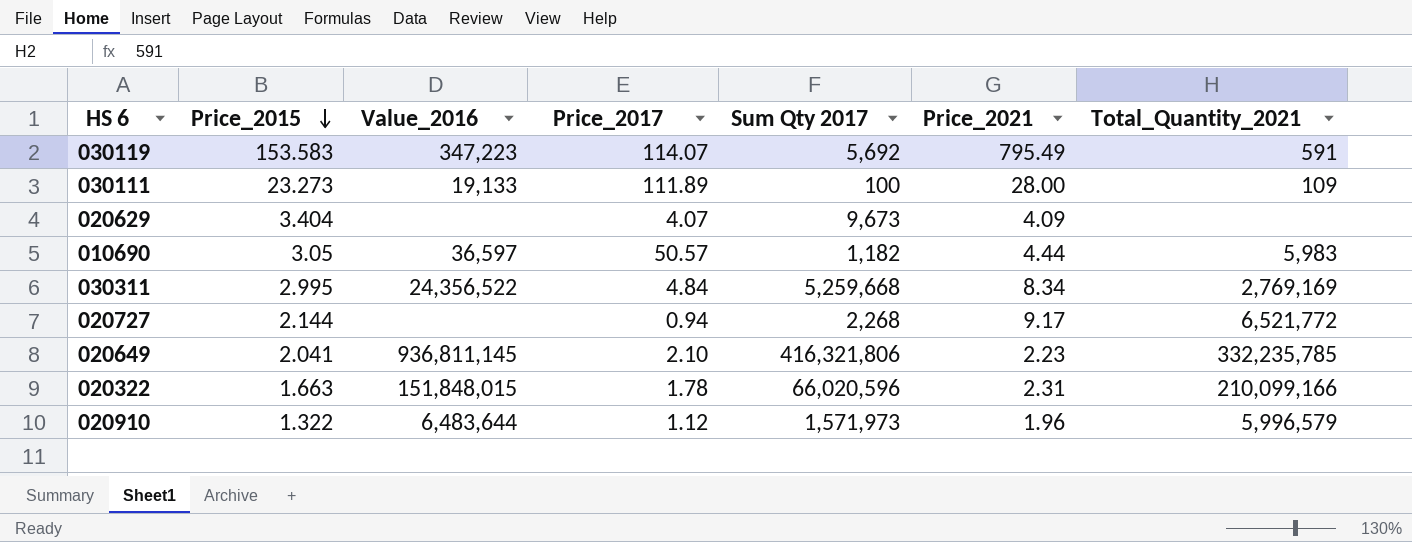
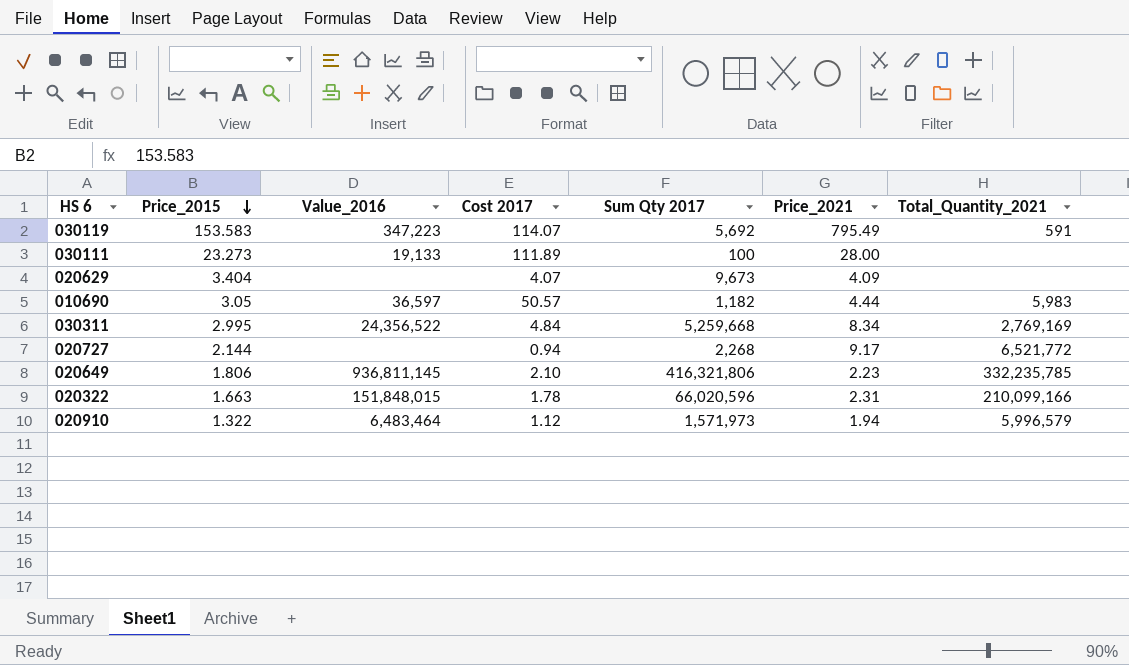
column name: Price_2017 -> Cost 2017
030111 | Total_Quantity_2021: 109 -> none
020649 | Price_2015: 2.041 -> 1.806
020910 | Value_2016: 6,483,644 -> 6,483,464
020910 | Price_2021: 1.96 -> 1.94

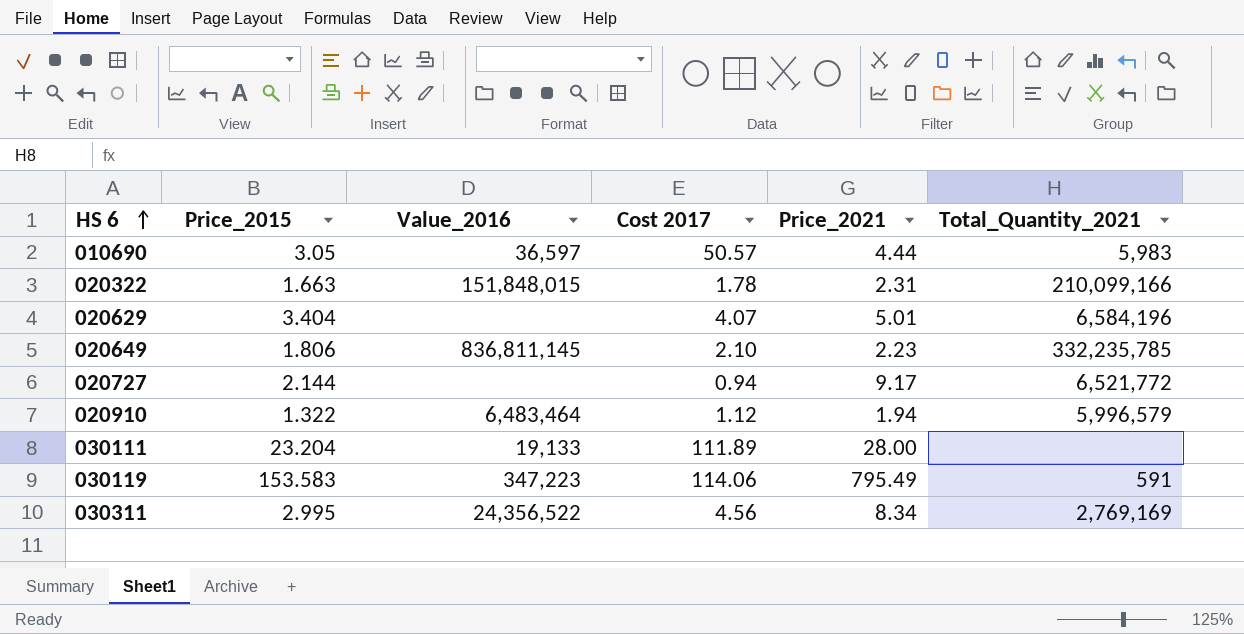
row order: Price_2015 descending -> HS 6 ascending
column Sum Qty 2017 | position: 5 -> none
020629 | Price_2021: 4.09 -> 5.01
020629 | Total_Quantity_2021: none -> 6,584,196
020649 | Value_2016: 936,811,145 -> 836,811,145
030111 | Price_2015: 23.273 -> 23.204
030119 | Cost 2017: 114.07 -> 114.06
030311 | Cost 2017: 4.84 -> 4.56

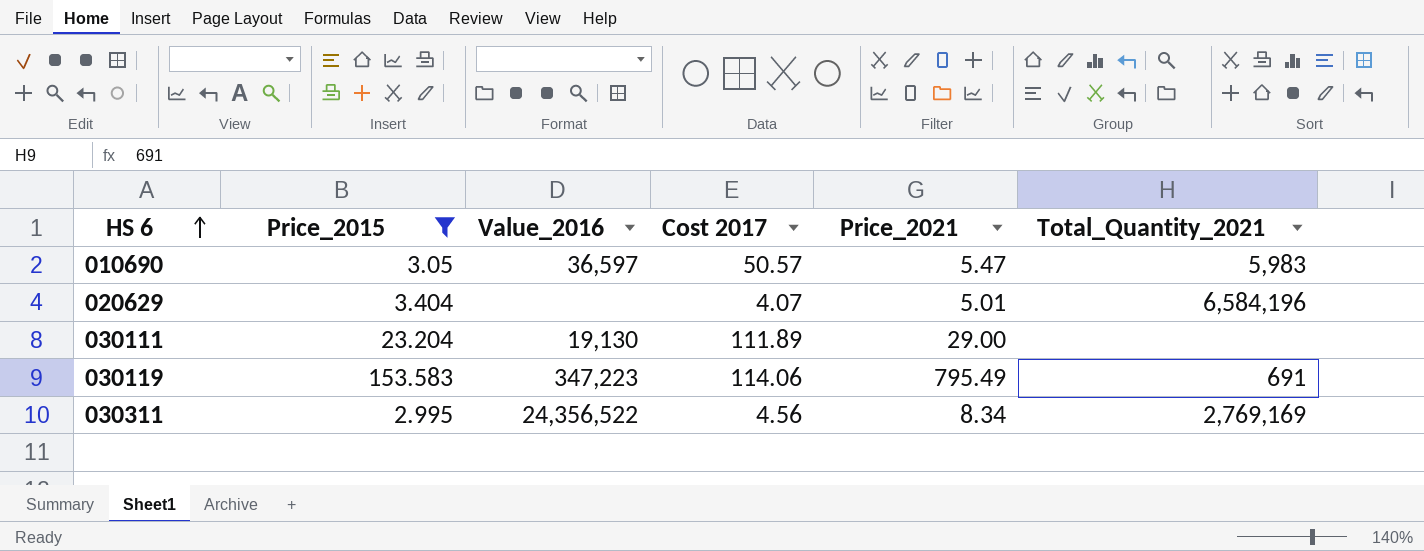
filter: none -> Price_2015 >= 2.995
010690 | Price_2021: 4.44 -> 5.47
030111 | Value_2016: 19,133 -> 19,130
030111 | Price_2021: 28.00 -> 29.00
030119 | Total_Quantity_2021: 591 -> 691

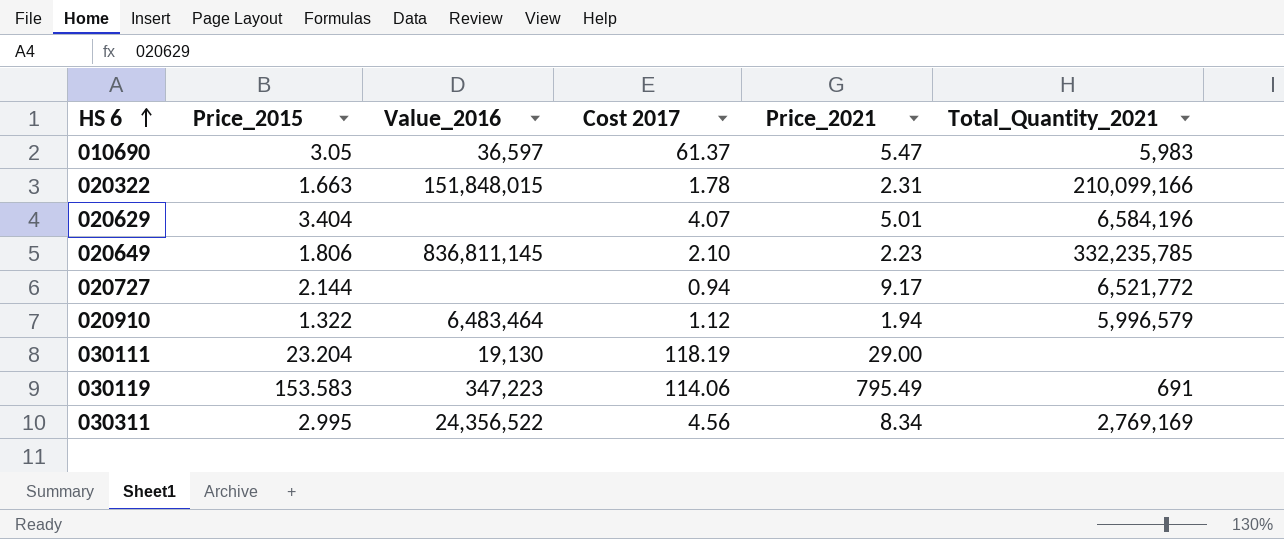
filter: Price_2015 >= 2.995 -> none
010690 | Cost 2017: 50.57 -> 61.37
030111 | Cost 2017: 111.89 -> 118.19

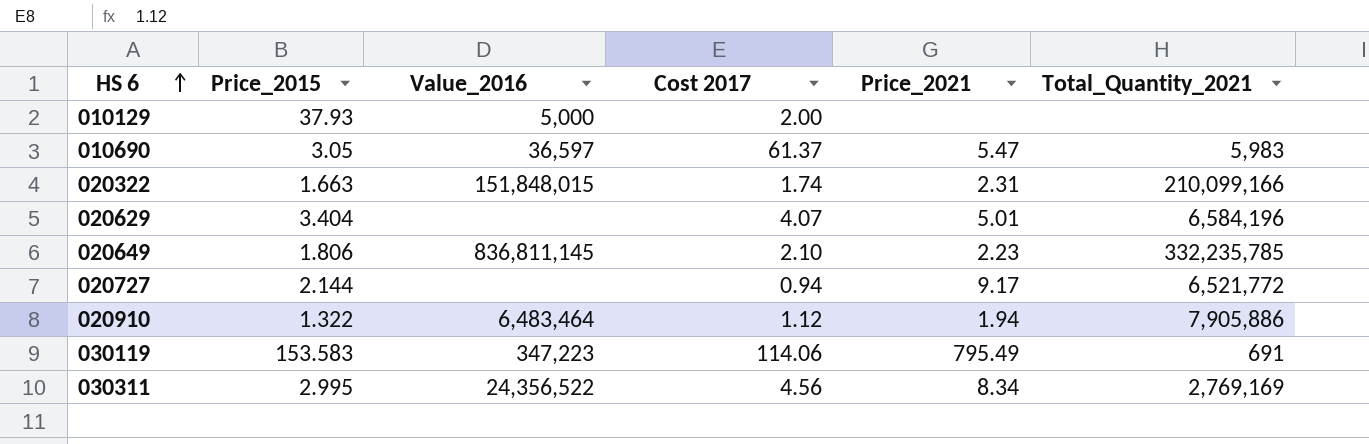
row 030111: 23.204 | 19,130 | 118.19 | 29.00 | none -> none
row 010129: none -> 37.93 | 5,000 | 2.00 | none | none
020322 | Cost 2017: 1.78 -> 1.74
020910 | Total_Quantity_2021: 5,996,579 -> 7,905,886

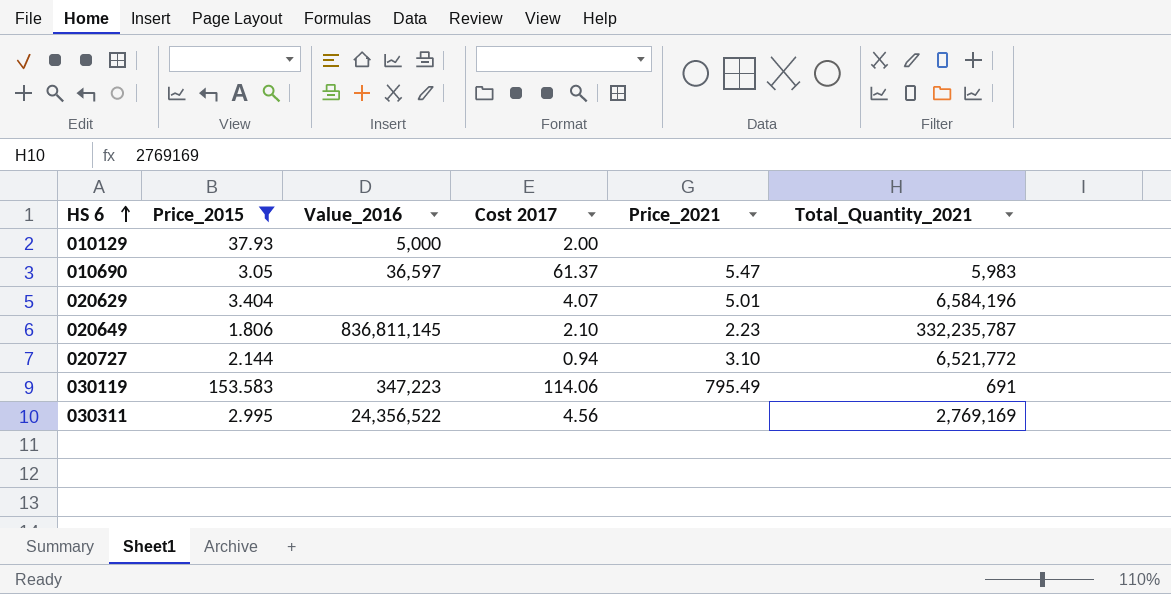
filter: none -> Price_2015 >= 1.806
020649 | Total_Quantity_2021: 332,235,785 -> 332,235,787
020727 | Price_2021: 9.17 -> 3.10
030311 | Price_2021: 8.34 -> none

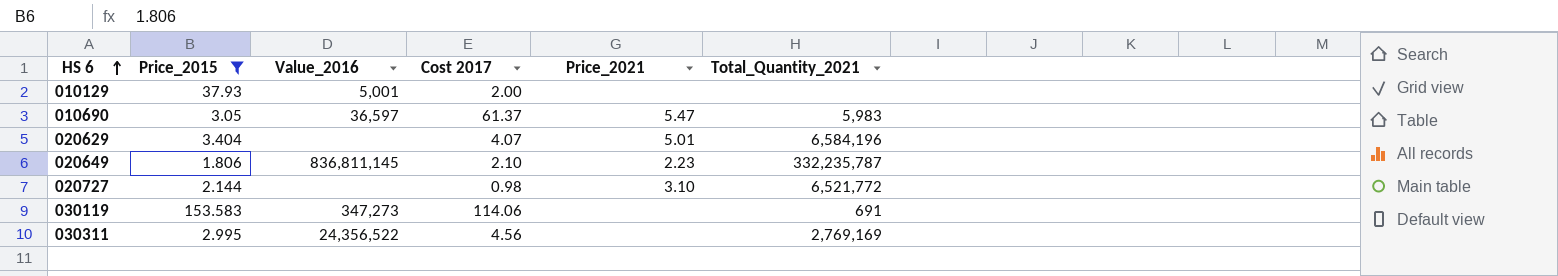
010129 | Value_2016: 5,000 -> 5,001
020727 | Cost 2017: 0.94 -> 0.98
030119 | Value_2016: 347,223 -> 347,273
030119 | Price_2021: 795.49 -> none

